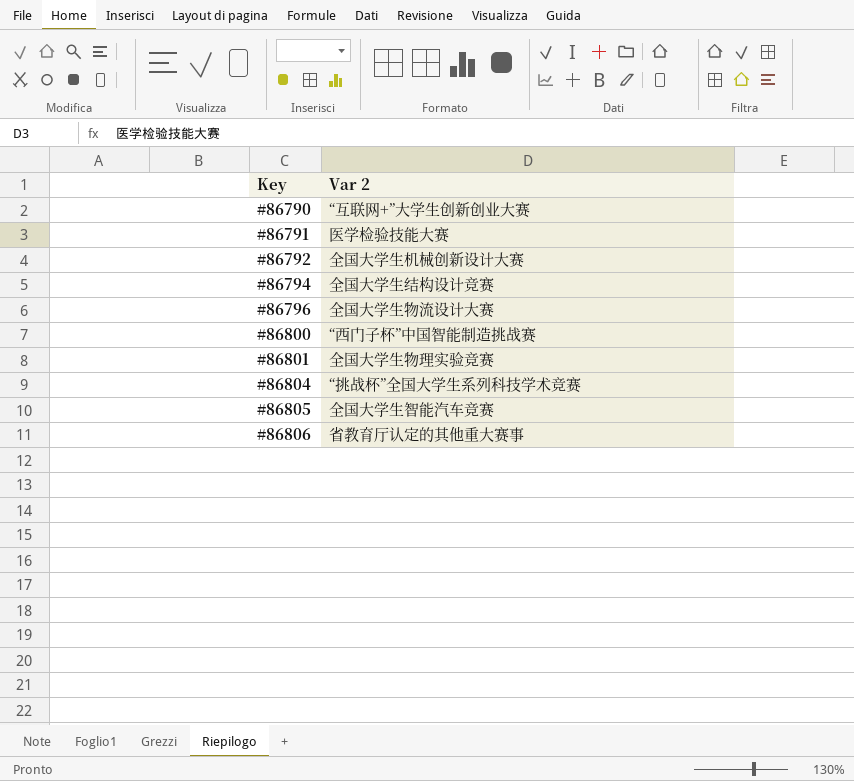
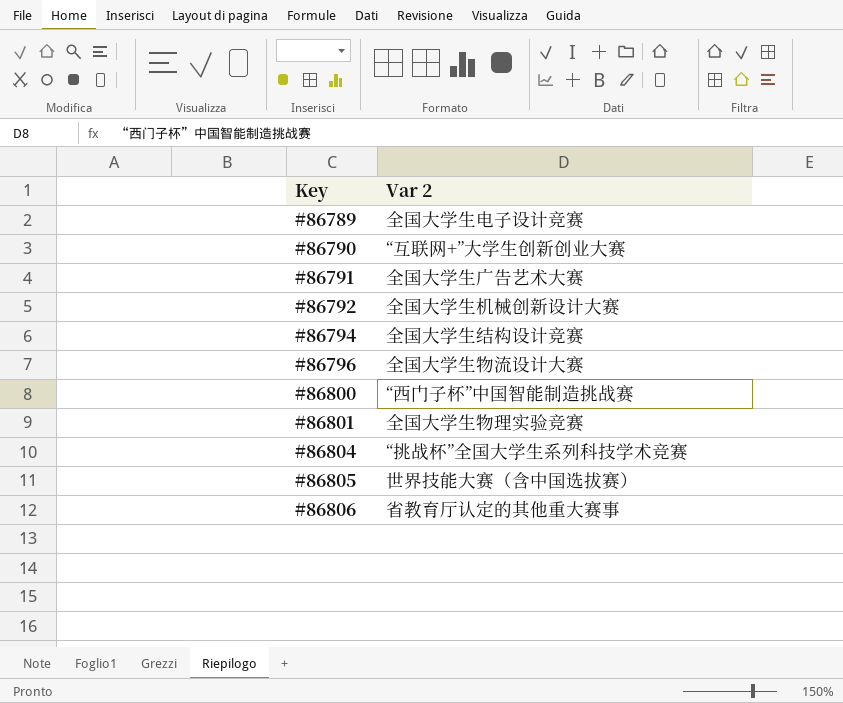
row #86789: none -> 全国大学生电子设计竞赛
#86791 | Var 2: 医学检验技能大赛 -> 全国大学生广告艺术大赛
#86805 | Var 2: 全国大学生智能汽车竞赛 -> 世界技能大赛（含中国选拔赛）

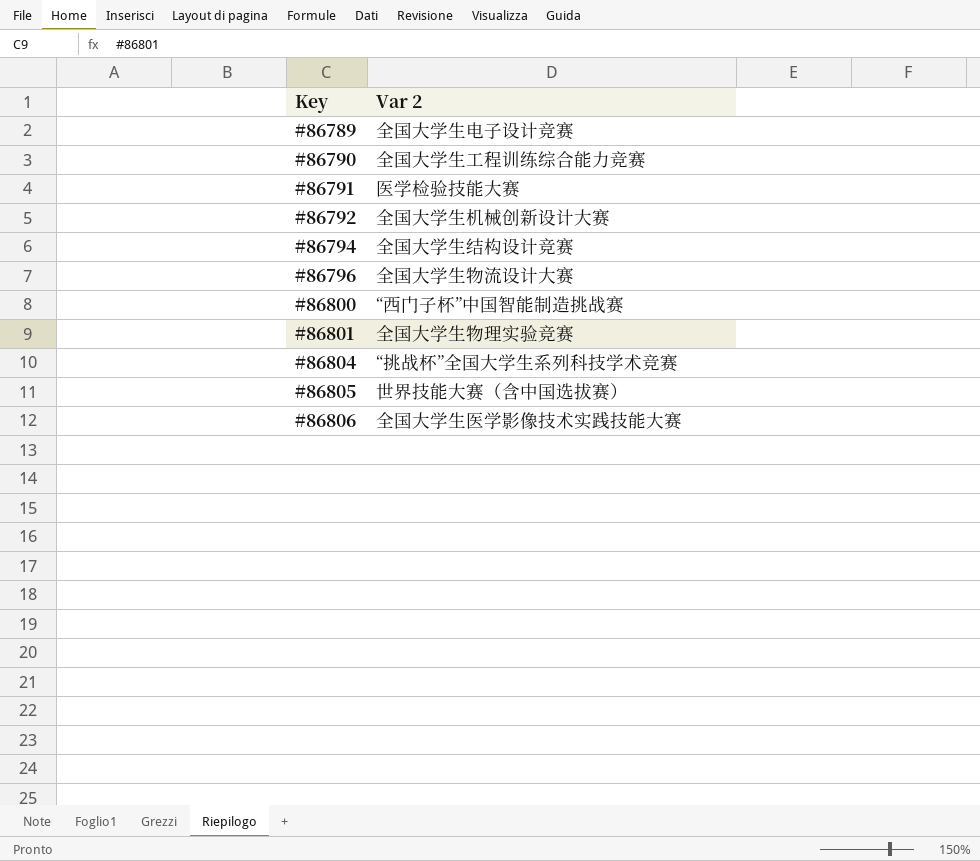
#86790 | Var 2: “互联网+”大学生创新创业大赛 -> 全国大学生工程训练综合能力竞赛
#86791 | Var 2: 全国大学生广告艺术大赛 -> 医学检验技能大赛
#86806 | Var 2: 省教育厅认定的其他重大赛事 -> 全国大学生医学影像技术实践技能大赛

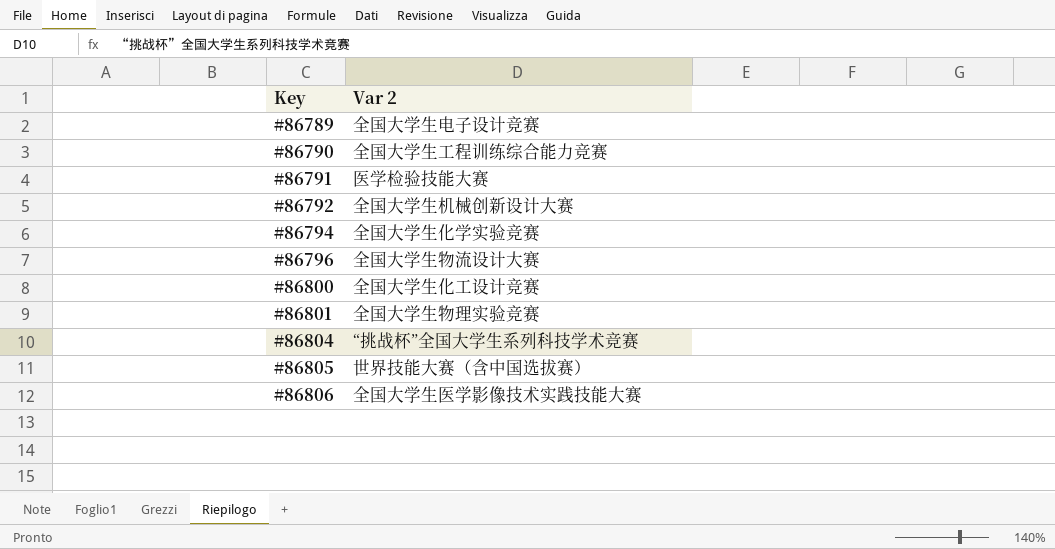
#86794 | Var 2: 全国大学生结构设计竞赛 -> 全国大学生化学实验竞赛
#86800 | Var 2: “西门子杯”中国智能制造挑战赛 -> 全国大学生化工设计竞赛

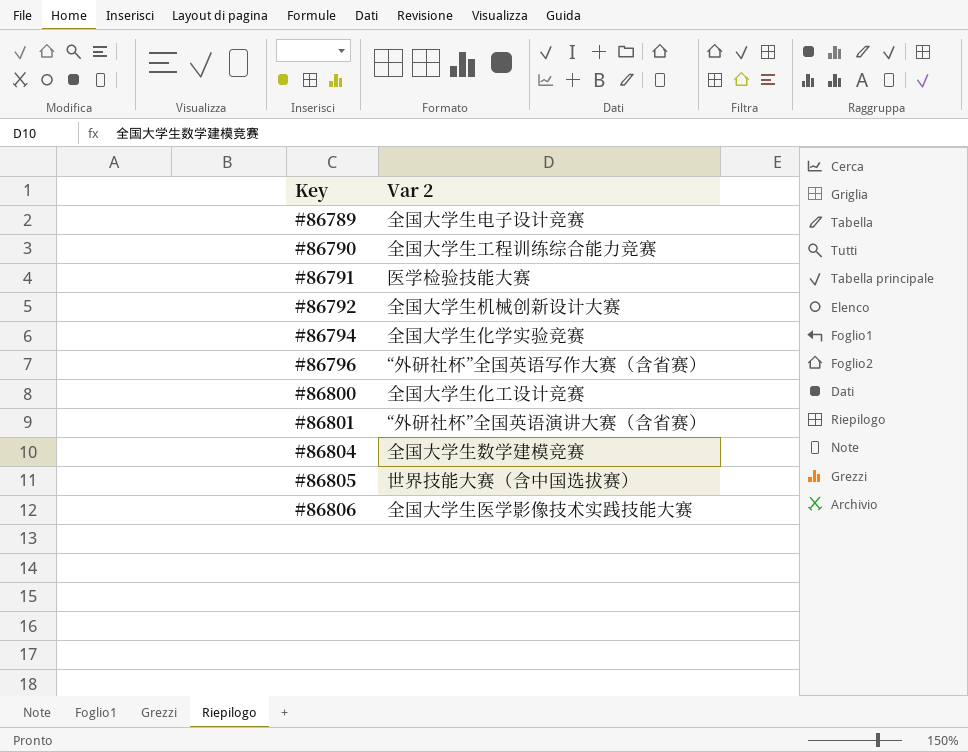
#86796 | Var 2: 全国大学生物流设计大赛 -> “外研社杯”全国英语写作大赛（含省赛）
#86801 | Var 2: 全国大学生物理实验竞赛 -> “外研社杯”全国英语演讲大赛（含省赛）
#86804 | Var 2: “挑战杯”全国大学生系列科技学术竞赛 -> 全国大学生数学建模竞赛

